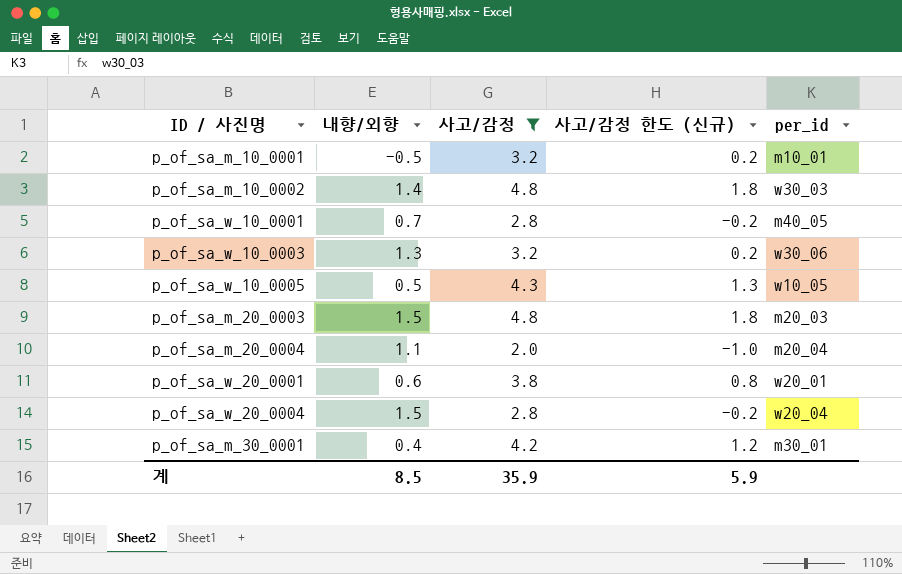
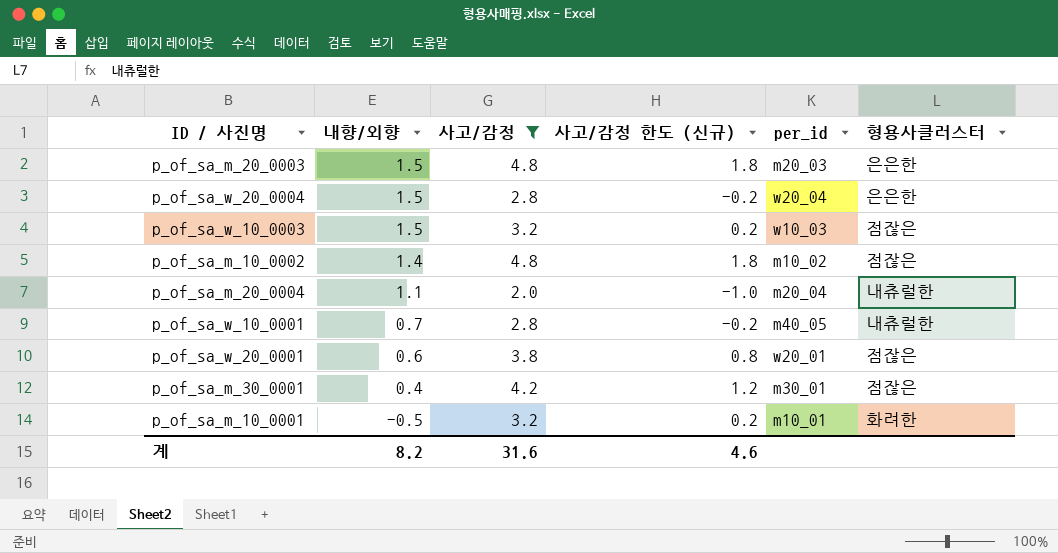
row order: none -> 내향/외향 descending
column 형용사클러스터 | position: none -> 6
row p_of_sa_w_10_0005: 0.5 | 4.3 | 1.3 | w10_05 -> none
p_of_sa_w_10_0003 | 내향/외향: 1.3 -> 1.5
p_of_sa_w_10_0003 | per_id: w30_06 -> w10_03
p_of_sa_m_10_0002 | per_id: w30_03 -> m10_02
계 | 내향/외향: 8.5 -> 8.2
계 | 사고/감정: 35.9 -> 31.6
계 | 사고/감정 한도 (신규): 5.9 -> 4.6

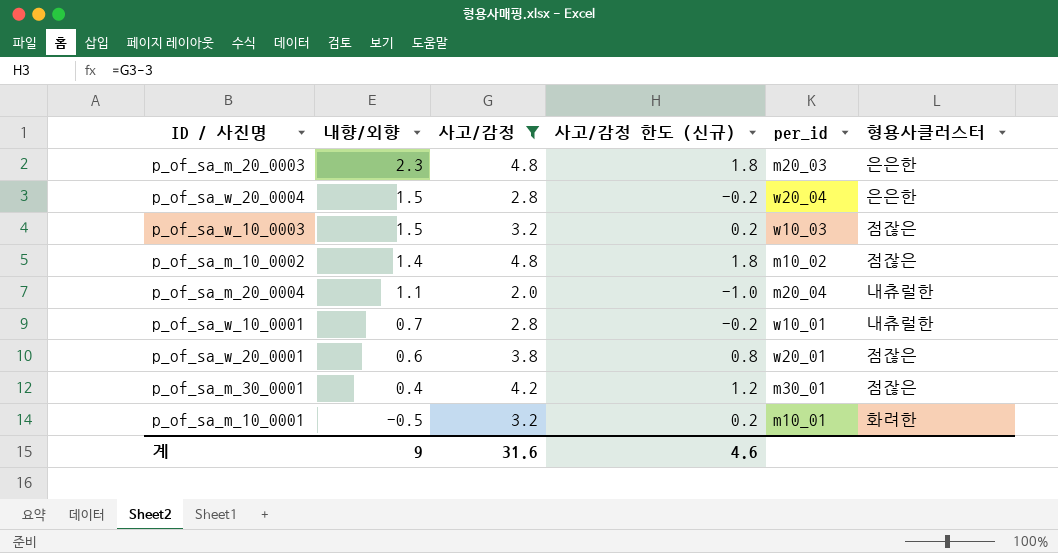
p_of_sa_m_20_0003 | 내향/외향: 1.5 -> 2.3
p_of_sa_w_10_0001 | per_id: m40_05 -> w10_01
계 | 내향/외향: 8.2 -> 9

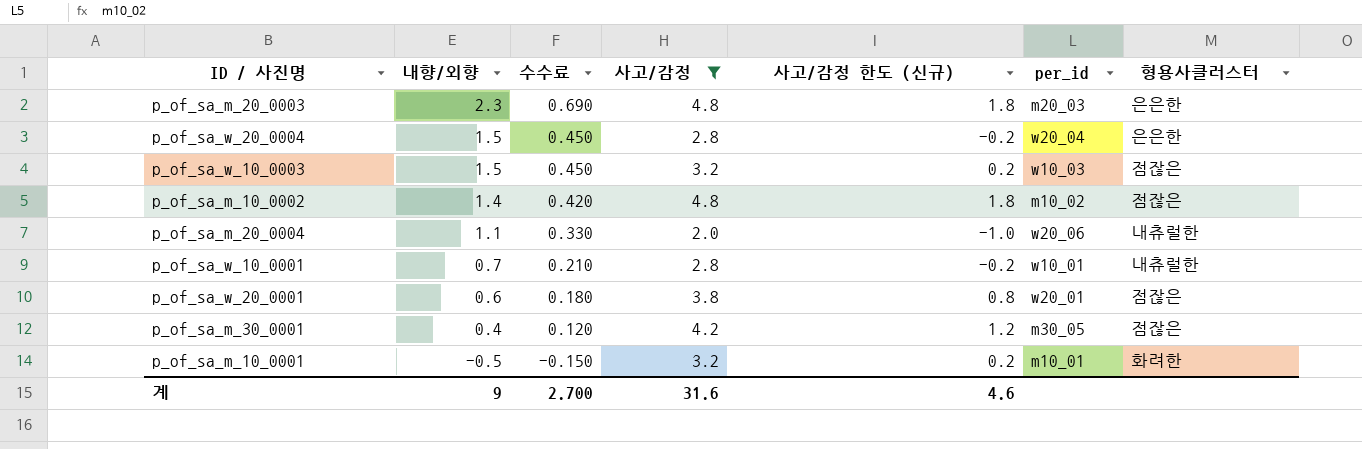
column 수수료 | formula: none -> [내향/외향] * 0.3
p_of_sa_m_20_0004 | per_id: m20_04 -> w20_06
p_of_sa_m_30_0001 | per_id: m30_01 -> m30_05

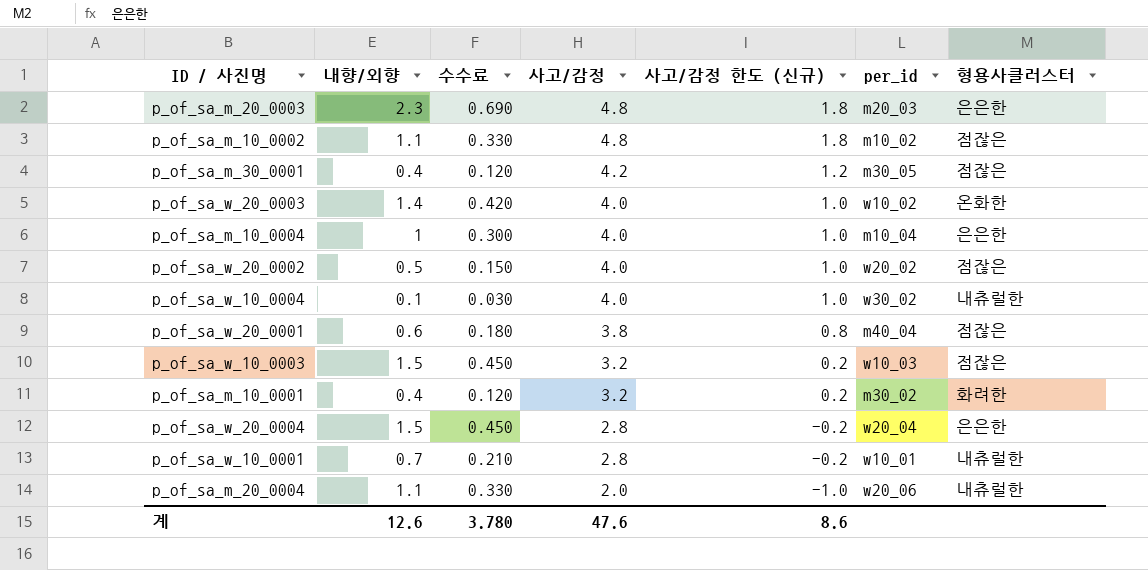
filter: 사고/감정 != 4.0 -> none
row order: 내향/외향 descending -> 사고/감정 descending
p_of_sa_m_10_0002 | 내향/외향: 1.4 -> 1.1
p_of_sa_m_10_0002 | 수수료: 0.420 -> 0.330
p_of_sa_w_20_0001 | per_id: w20_01 -> m40_04
p_of_sa_m_10_0001 | 내향/외향: -0.5 -> 0.4
p_of_sa_m_10_0001 | 수수료: -0.150 -> 0.120
p_of_sa_m_10_0001 | per_id: m10_01 -> m30_02
계 | 내향/외향: 9 -> 12.6
계 | 수수료: 2.700 -> 3.780
계 | 사고/감정: 31.6 -> 47.6
계 | 사고/감정 한도 (신규): 4.6 -> 8.6

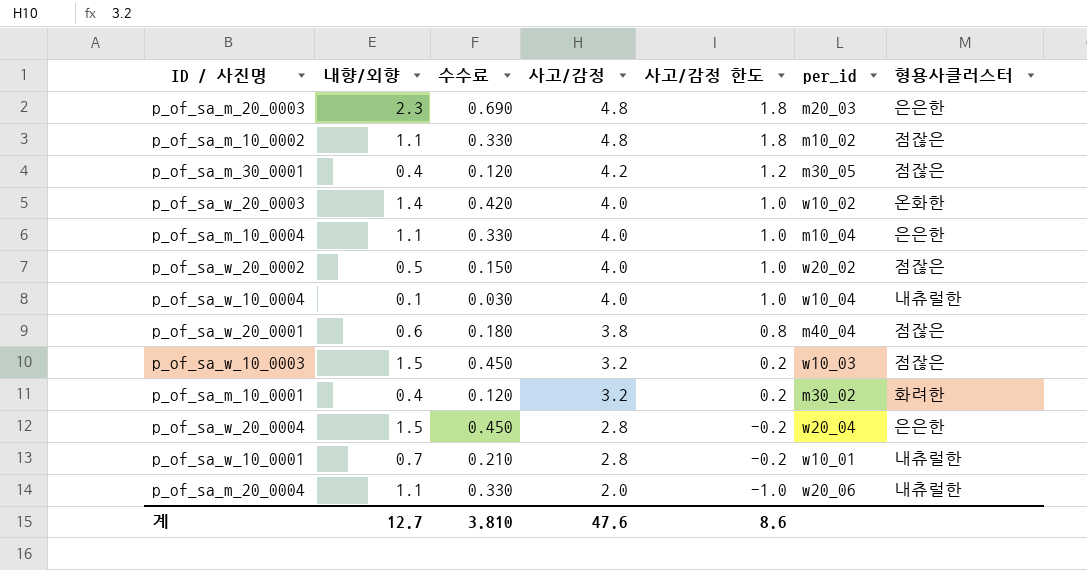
column name: 사고/감정 한도 (신규) -> 사고/감정 한도
p_of_sa_m_10_0004 | 내향/외향: 1 -> 1.1
p_of_sa_m_10_0004 | 수수료: 0.300 -> 0.330
p_of_sa_w_10_0004 | per_id: w30_02 -> w10_04
계 | 내향/외향: 12.6 -> 12.7
계 | 수수료: 3.780 -> 3.810

